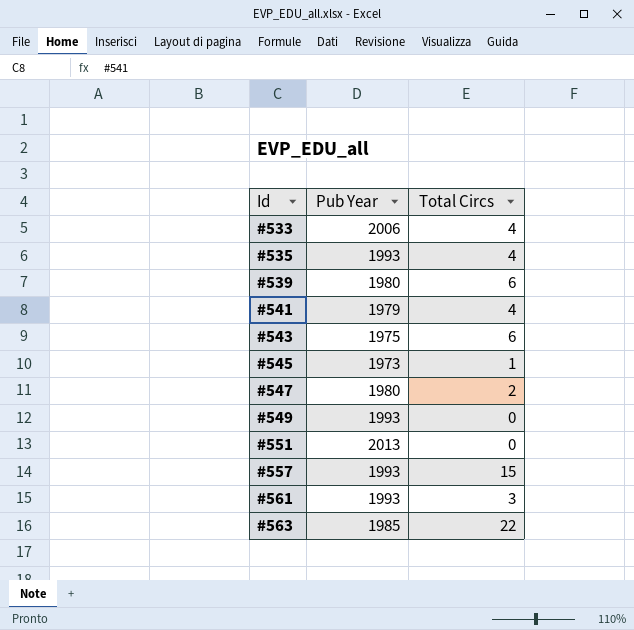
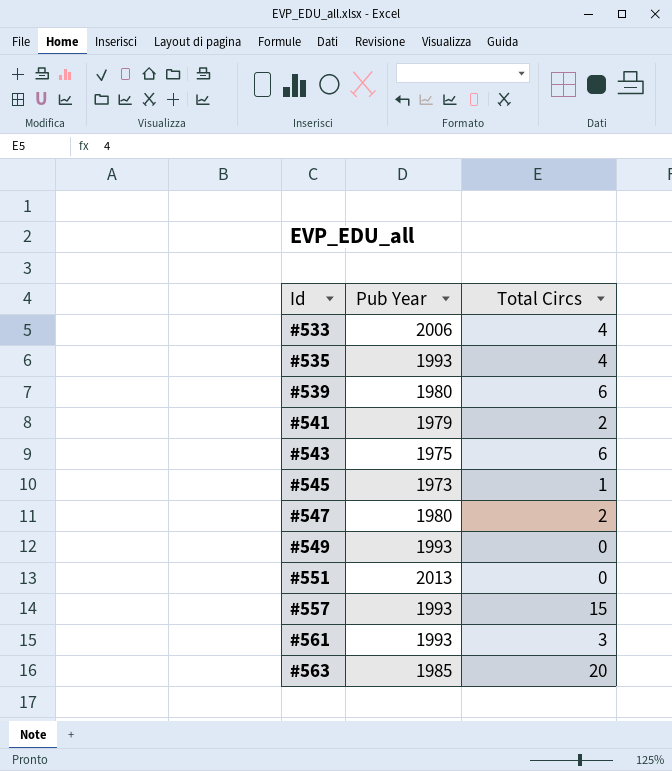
#541 | Total Circs: 4 -> 2
#563 | Total Circs: 22 -> 20

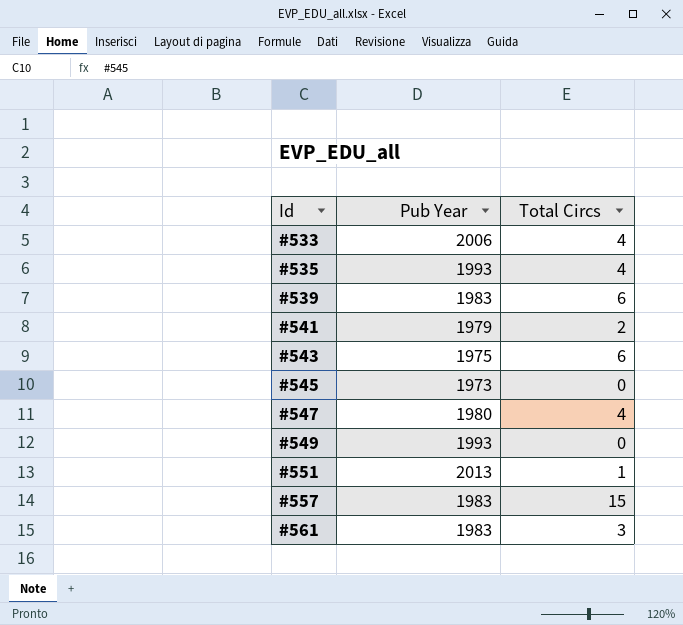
row #563: 1985 | 20 -> none
#539 | Pub Year: 1980 -> 1983
#545 | Total Circs: 1 -> 0
#547 | Total Circs: 2 -> 4
#551 | Total Circs: 0 -> 1
#557 | Pub Year: 1993 -> 1983
#561 | Pub Year: 1993 -> 1983

